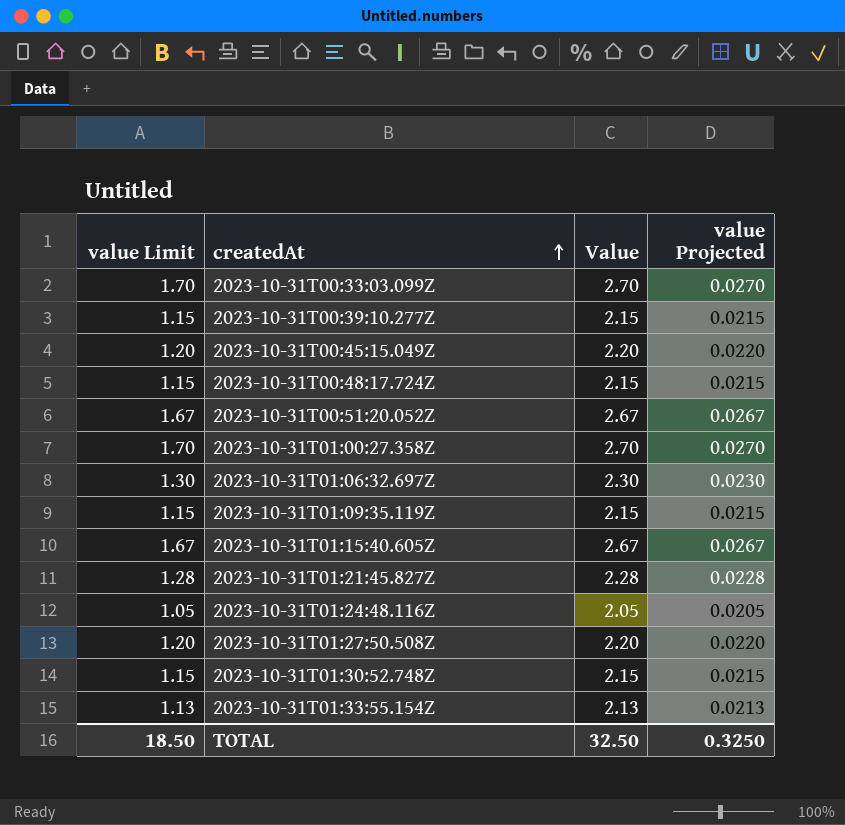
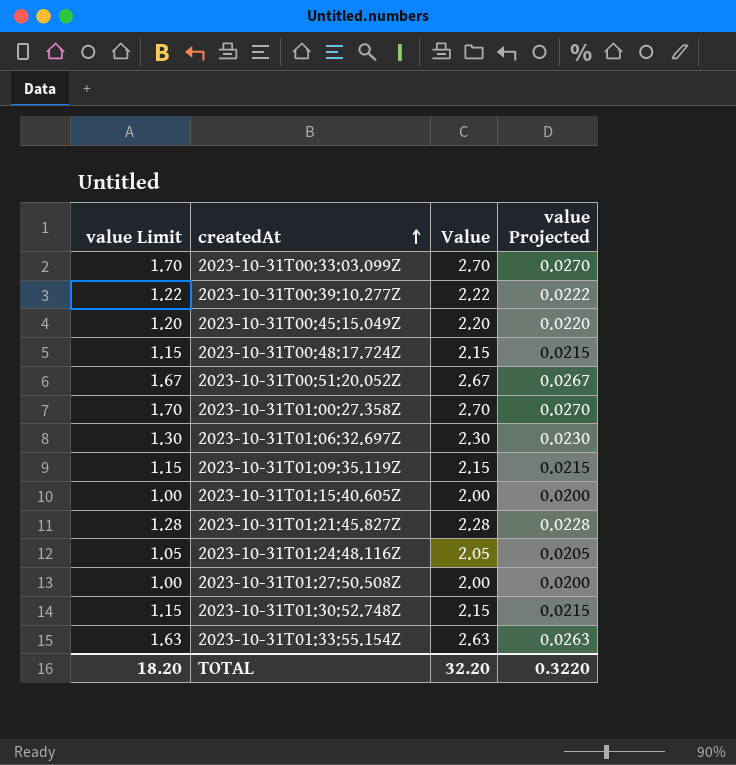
2023-10-31T00:39:10.277Z | value Limit: 1.15 -> 1.22
2023-10-31T00:39:10.277Z | Value: 2.15 -> 2.22
2023-10-31T00:39:10.277Z | value Projected: 0.0215 -> 0.0222
2023-10-31T01:15:40.605Z | value Limit: 1.67 -> 1.00
2023-10-31T01:15:40.605Z | Value: 2.67 -> 2.00
2023-10-31T01:15:40.605Z | value Projected: 0.0267 -> 0.0200
2023-10-31T01:27:50.508Z | value Limit: 1.20 -> 1.00
2023-10-31T01:27:50.508Z | Value: 2.20 -> 2.00
2023-10-31T01:27:50.508Z | value Projected: 0.0220 -> 0.0200
2023-10-31T01:33:55.154Z | value Limit: 1.13 -> 1.63
2023-10-31T01:33:55.154Z | Value: 2.13 -> 2.63
2023-10-31T01:33:55.154Z | value Projected: 0.0213 -> 0.0263
TOTAL | value Limit: 18.50 -> 18.20
TOTAL | Value: 32.50 -> 32.20
TOTAL | value Projected: 0.3250 -> 0.3220

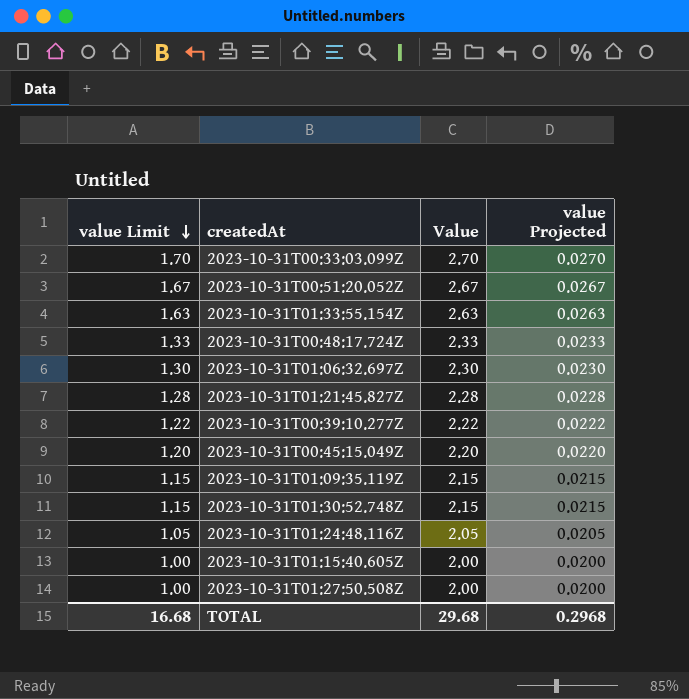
row order: createdAt ascending -> value Limit descending
row 2023-10-31T01:00:27.358Z: 1.70 | 2.70 | 0.0270 -> none
2023-10-31T00:48:17.724Z | value Limit: 1.15 -> 1.33
2023-10-31T00:48:17.724Z | Value: 2.15 -> 2.33
2023-10-31T00:48:17.724Z | value Projected: 0.0215 -> 0.0233
TOTAL | value Limit: 18.20 -> 16.68
TOTAL | Value: 32.20 -> 29.68
TOTAL | value Projected: 0.3220 -> 0.2968

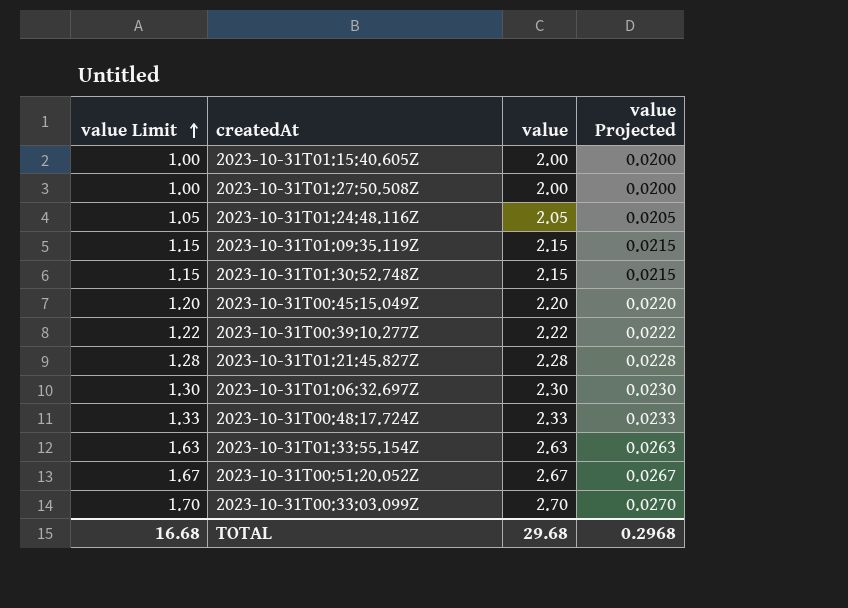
row order: value Limit descending -> value Limit ascending
column name: Value -> value

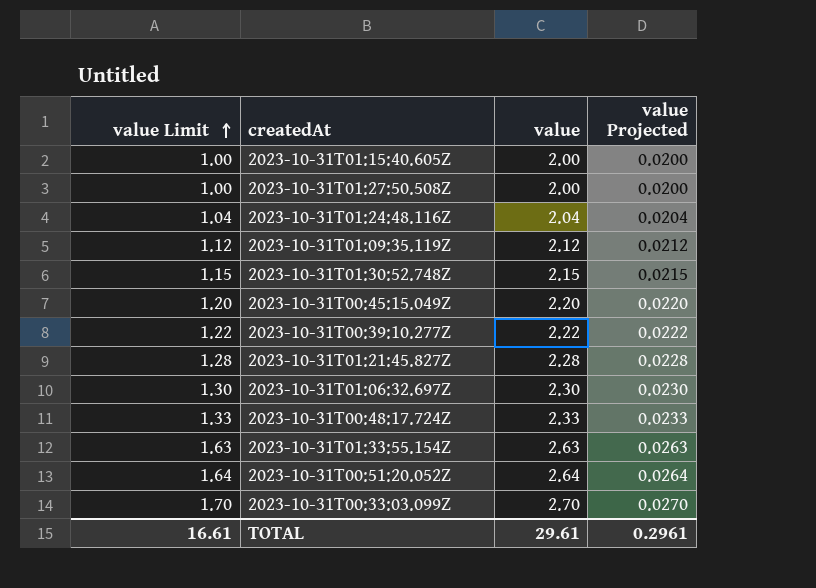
2023-10-31T01:24:48.116Z | value Limit: 1.05 -> 1.04
2023-10-31T01:24:48.116Z | value: 2.05 -> 2.04
2023-10-31T01:24:48.116Z | value Projected: 0.0205 -> 0.0204
2023-10-31T01:09:35.119Z | value Limit: 1.15 -> 1.12
2023-10-31T01:09:35.119Z | value: 2.15 -> 2.12
2023-10-31T01:09:35.119Z | value Projected: 0.0215 -> 0.0212
2023-10-31T00:51:20.052Z | value Limit: 1.67 -> 1.64
2023-10-31T00:51:20.052Z | value: 2.67 -> 2.64
2023-10-31T00:51:20.052Z | value Projected: 0.0267 -> 0.0264
TOTAL | value Limit: 16.68 -> 16.61
TOTAL | value: 29.68 -> 29.61
TOTAL | value Projected: 0.2968 -> 0.2961

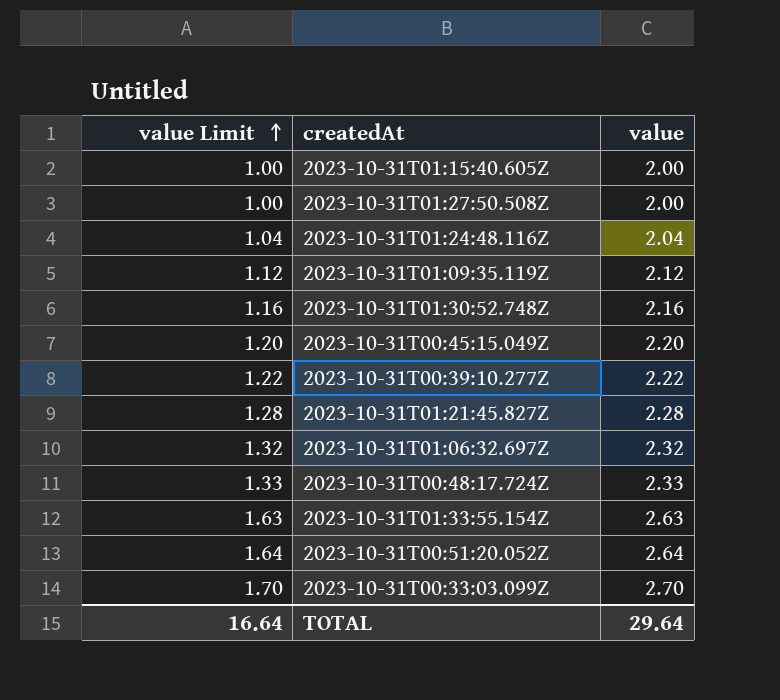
column value Projected | formula: [value] * 0.01 -> none
2023-10-31T01:30:52.748Z | value Limit: 1.15 -> 1.16
2023-10-31T01:30:52.748Z | value: 2.15 -> 2.16
2023-10-31T01:06:32.697Z | value Limit: 1.30 -> 1.32
2023-10-31T01:06:32.697Z | value: 2.30 -> 2.32
TOTAL | value Limit: 16.61 -> 16.64
TOTAL | value: 29.61 -> 29.64

